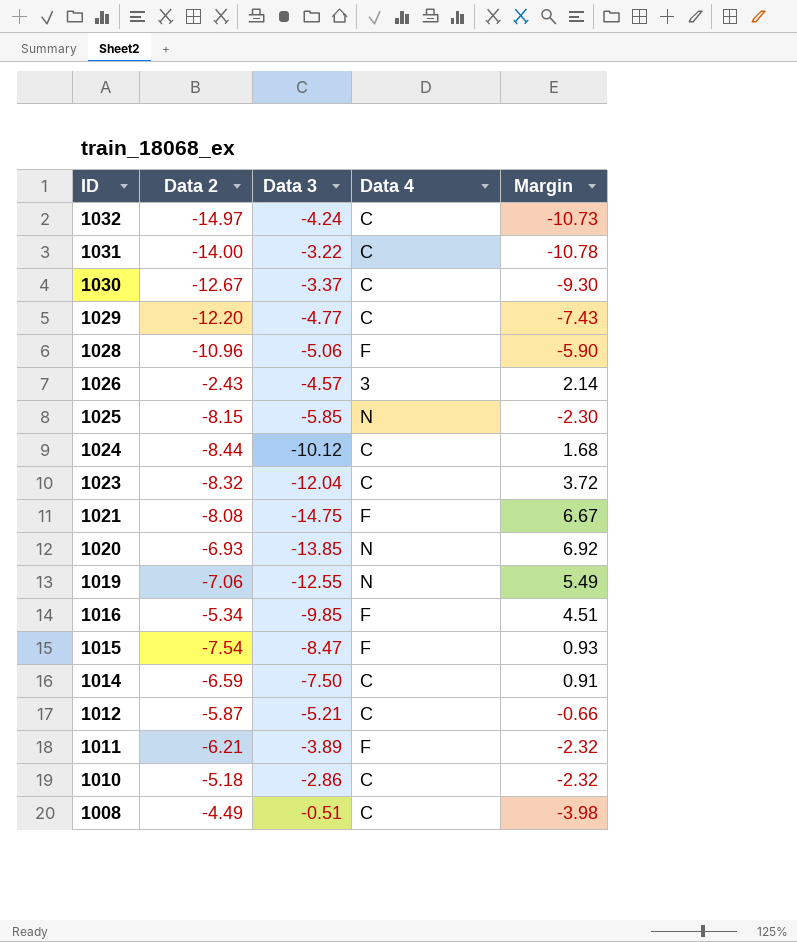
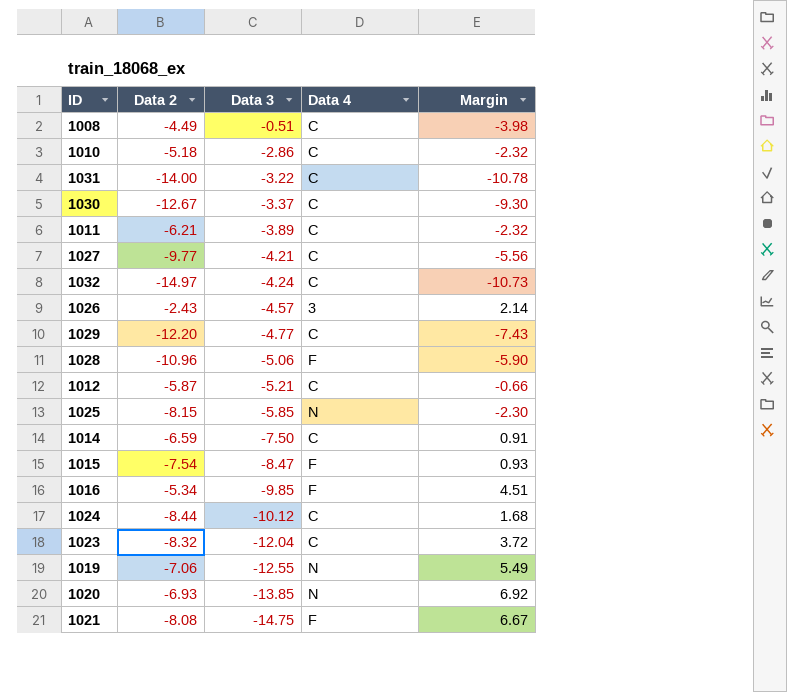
row order: ID descending -> Data 3 descending
1011 | Data 4: F -> C
row 1027: none -> -9.77 | -4.21 | C | -5.56

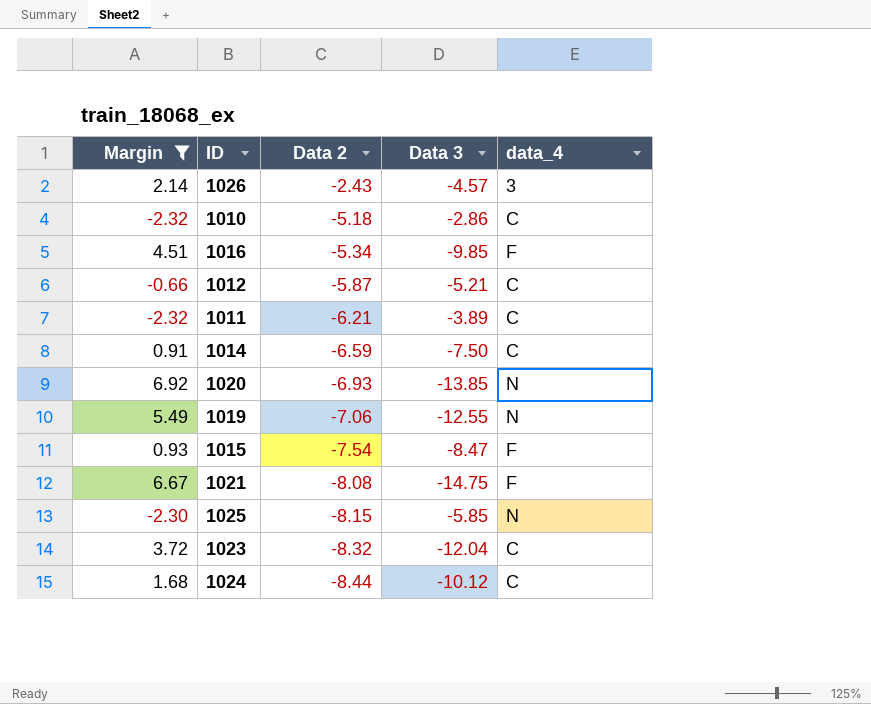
filter: none -> Margin >= -2.32
row order: Data 3 descending -> Data 2 descending
column Margin | position: 5 -> 1
column name: Data 4 -> data_4

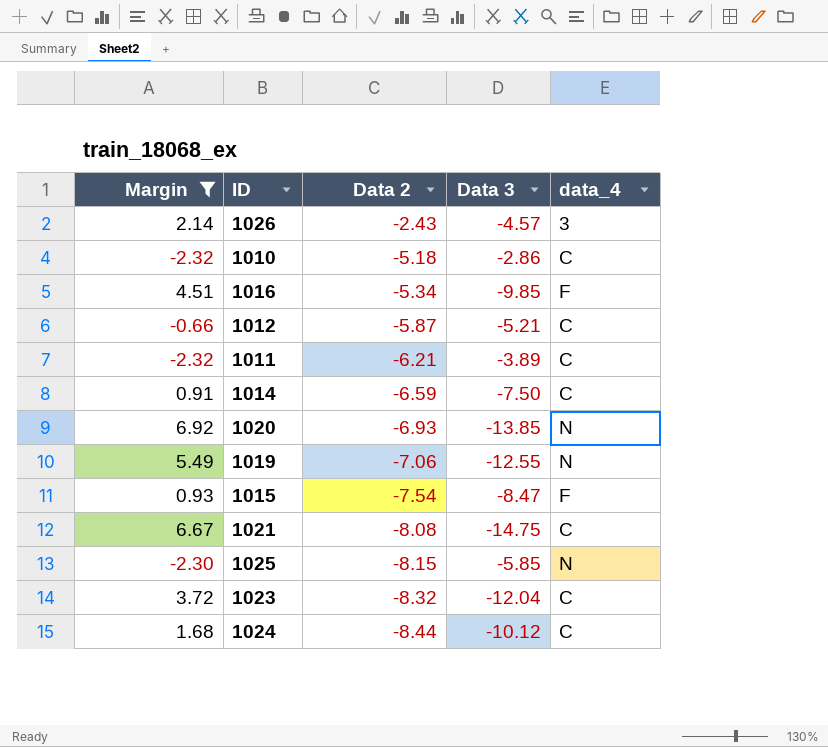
1021 | data_4: F -> C

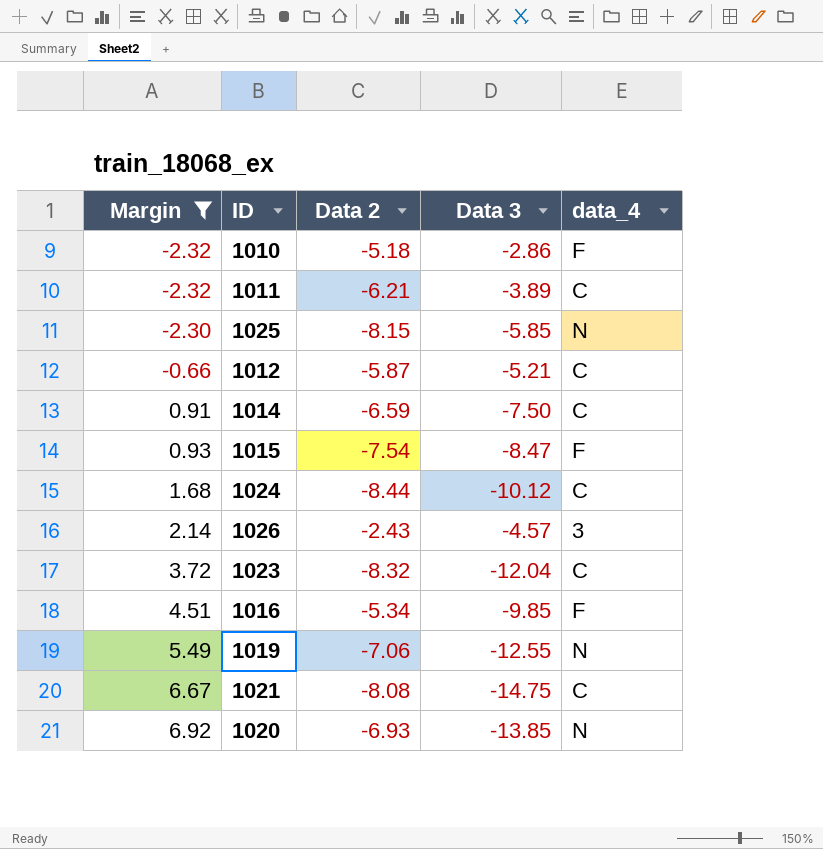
row order: Data 2 descending -> Margin ascending
1010 | data_4: C -> F

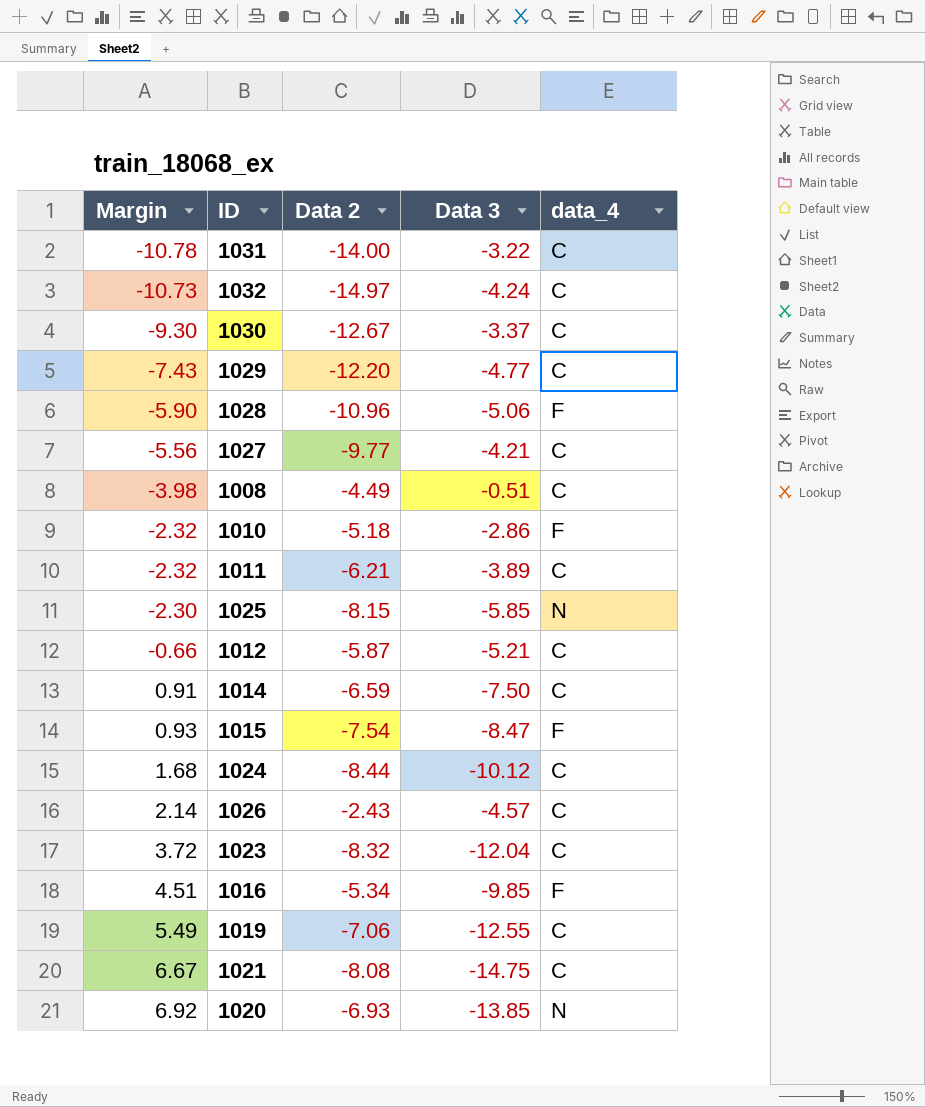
filter: Margin >= -2.32 -> none
1026 | data_4: 3 -> C
1019 | data_4: N -> C

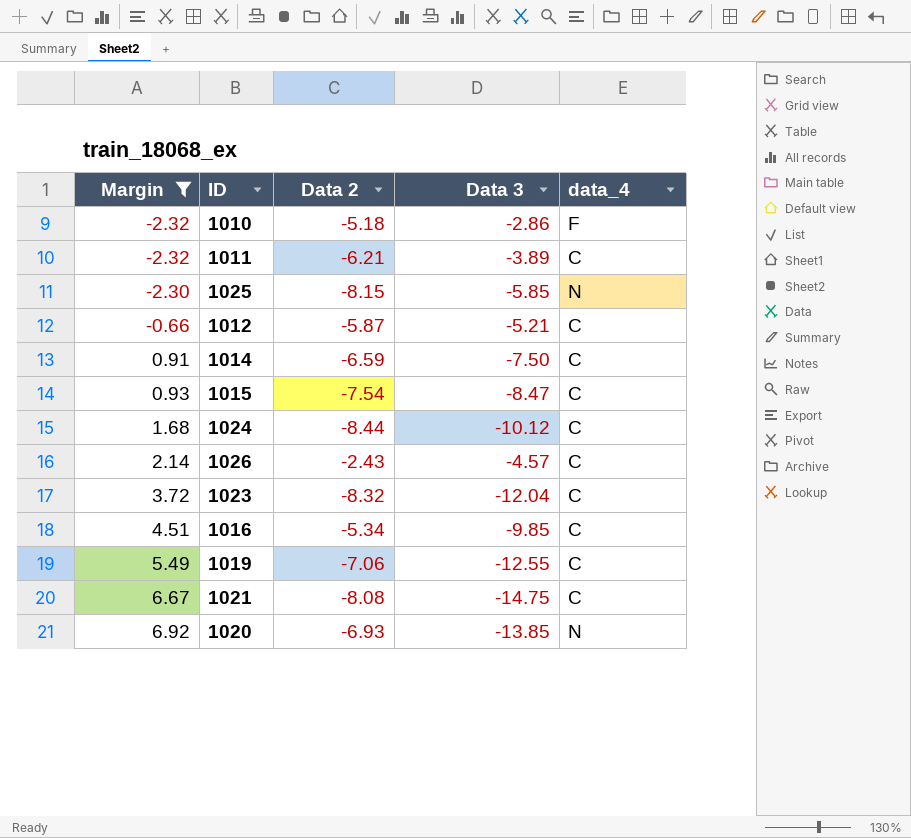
filter: none -> Margin >= -2.32
1015 | data_4: F -> C
1016 | data_4: F -> C

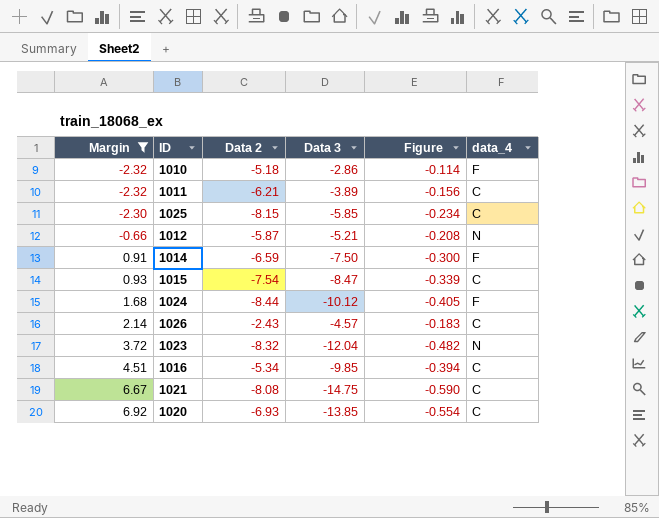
column Figure | formula: none -> [Data 3] * 0.04
row 1019: 5.49 | -7.06 | -12.55 | C -> none
1025 | data_4: N -> C
1012 | data_4: C -> N
1014 | data_4: C -> F
1024 | data_4: C -> F
1023 | data_4: C -> N
1020 | data_4: N -> C

